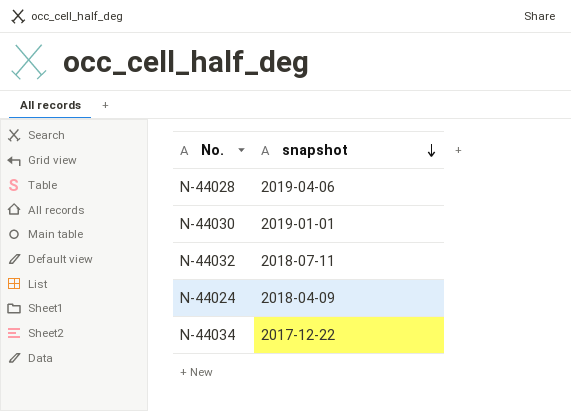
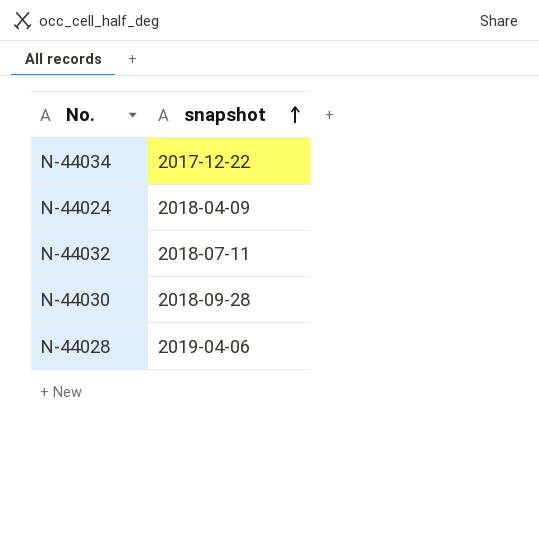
row order: snapshot descending -> snapshot ascending
N-44030 | snapshot: 2019-01-01 -> 2018-09-28

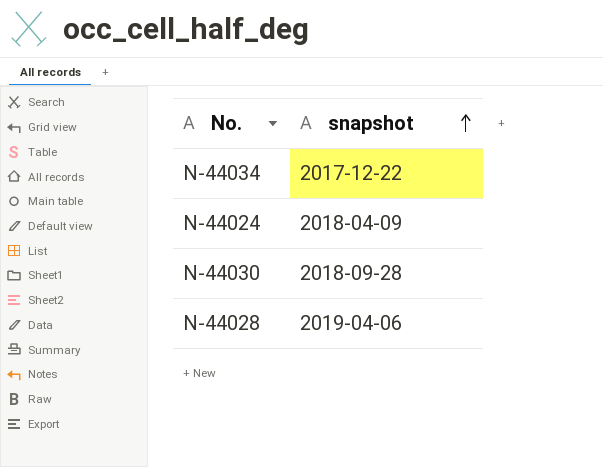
row N-44032: 2018-07-11 -> none

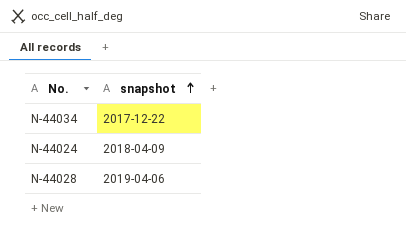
row N-44030: 2018-09-28 -> none

